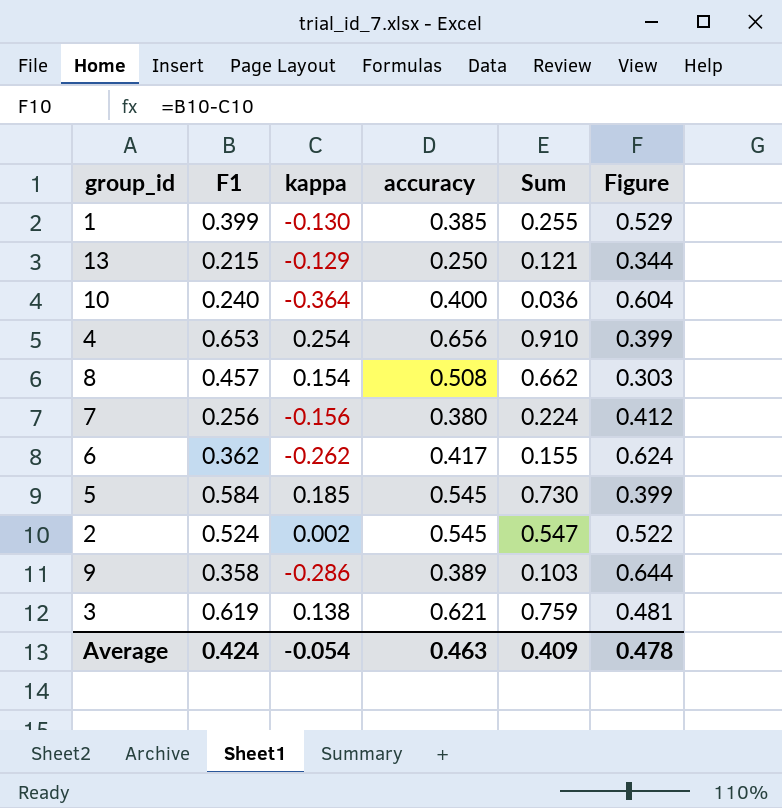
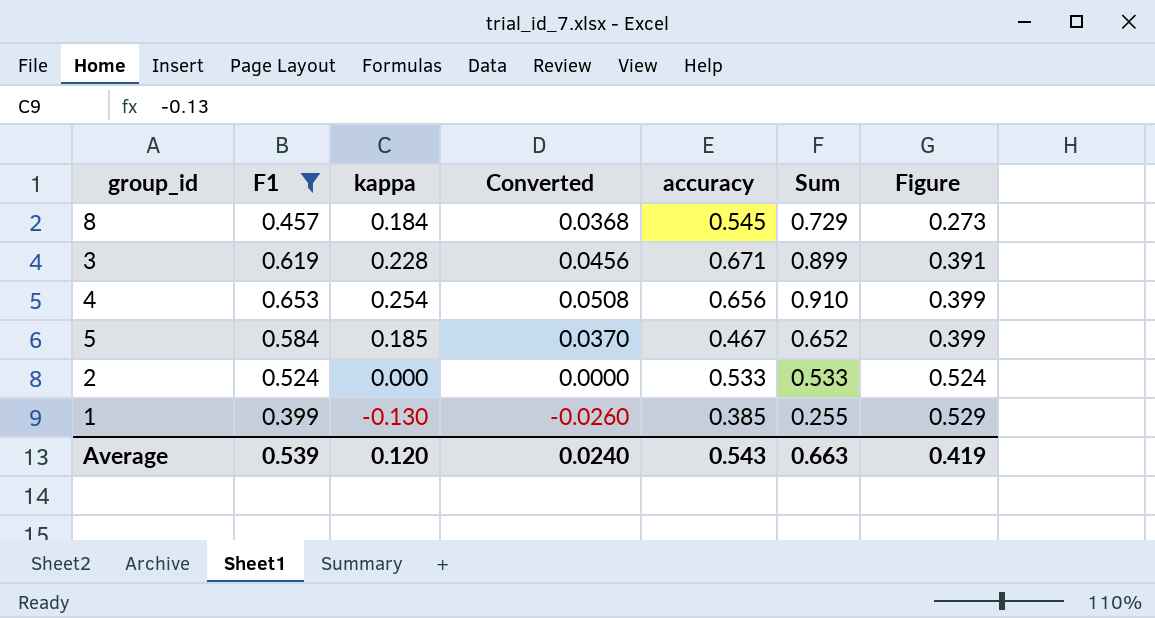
filter: none -> F1 >= 0.399
row order: none -> Figure ascending
column Converted | formula: none -> [kappa] * 0.2
8 | kappa: 0.154 -> 0.184
8 | accuracy: 0.508 -> 0.545
8 | Sum: 0.662 -> 0.729
8 | Figure: 0.303 -> 0.273
3 | kappa: 0.138 -> 0.228
3 | accuracy: 0.621 -> 0.671
3 | Sum: 0.759 -> 0.899
3 | Figure: 0.481 -> 0.391
5 | accuracy: 0.545 -> 0.467
5 | Sum: 0.730 -> 0.652
2 | kappa: 0.002 -> 0.000
2 | accuracy: 0.545 -> 0.533
2 | Sum: 0.547 -> 0.533
2 | Figure: 0.522 -> 0.524
Average | F1: 0.424 -> 0.539
Average | kappa: -0.054 -> 0.120
Average | accuracy: 0.463 -> 0.543
Average | Sum: 0.409 -> 0.663
Average | Figure: 0.478 -> 0.419

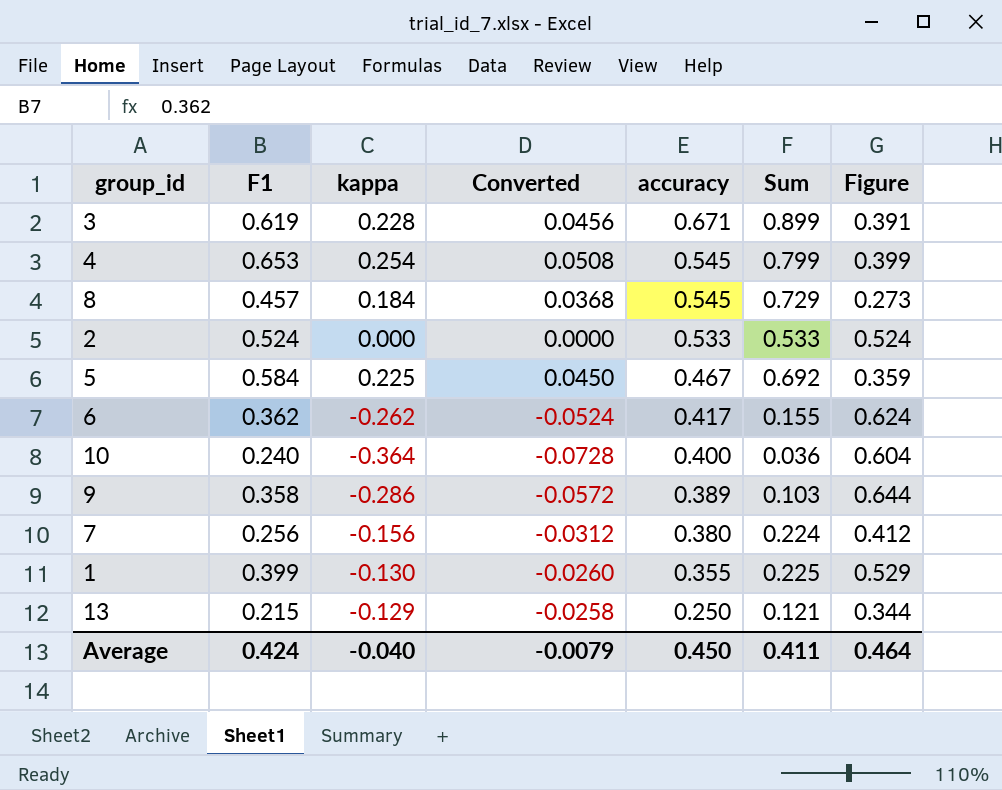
filter: F1 >= 0.399 -> none
row order: Figure ascending -> accuracy descending
4 | accuracy: 0.656 -> 0.545
4 | Sum: 0.910 -> 0.799
5 | kappa: 0.185 -> 0.225
5 | Converted: 0.0370 -> 0.0450
5 | Sum: 0.652 -> 0.692
5 | Figure: 0.399 -> 0.359
1 | accuracy: 0.385 -> 0.355
1 | Sum: 0.255 -> 0.225
Average | F1: 0.539 -> 0.424
Average | kappa: 0.120 -> -0.040
Average | Converted: 0.0240 -> -0.0079
Average | accuracy: 0.543 -> 0.450
Average | Sum: 0.663 -> 0.411
Average | Figure: 0.419 -> 0.464

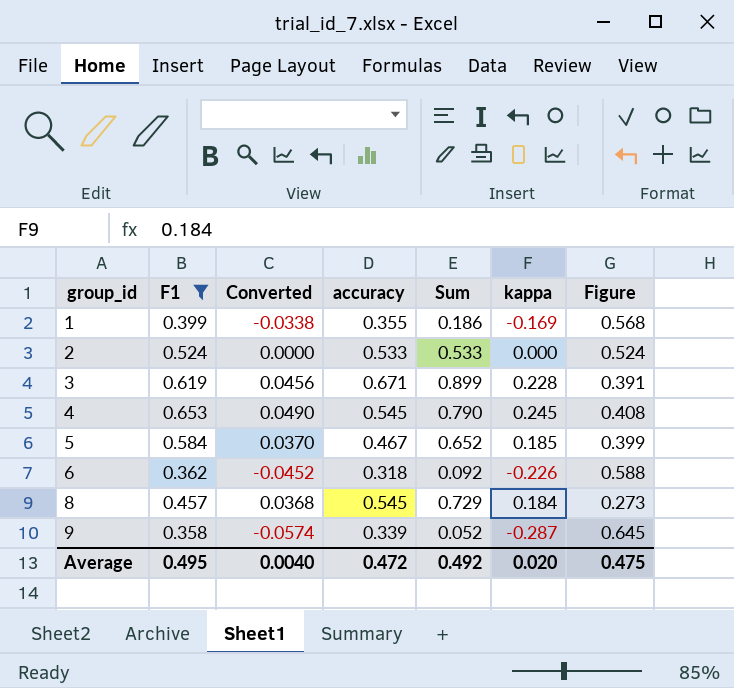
filter: none -> F1 >= 0.358
row order: accuracy descending -> group_id ascending
column kappa | position: 3 -> 6
1 | Converted: -0.0260 -> -0.0338
1 | Sum: 0.225 -> 0.186
1 | kappa: -0.130 -> -0.169
1 | Figure: 0.529 -> 0.568
4 | Converted: 0.0508 -> 0.0490
4 | Sum: 0.799 -> 0.790
4 | kappa: 0.254 -> 0.245
4 | Figure: 0.399 -> 0.408
5 | Converted: 0.0450 -> 0.0370
5 | Sum: 0.692 -> 0.652
5 | kappa: 0.225 -> 0.185
5 | Figure: 0.359 -> 0.399
6 | Converted: -0.0524 -> -0.0452
6 | accuracy: 0.417 -> 0.318
6 | Sum: 0.155 -> 0.092
6 | kappa: -0.262 -> -0.226
6 | Figure: 0.624 -> 0.588
9 | Converted: -0.0572 -> -0.0574
9 | accuracy: 0.389 -> 0.339
9 | Sum: 0.103 -> 0.052
9 | kappa: -0.286 -> -0.287
9 | Figure: 0.644 -> 0.645
Average | F1: 0.424 -> 0.495
Average | Converted: -0.0079 -> 0.0040
Average | accuracy: 0.450 -> 0.472
Average | Sum: 0.411 -> 0.492
Average | kappa: -0.040 -> 0.020
Average | Figure: 0.464 -> 0.475

